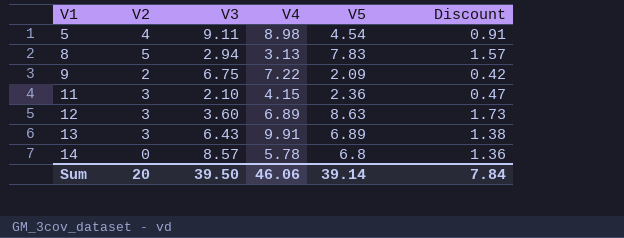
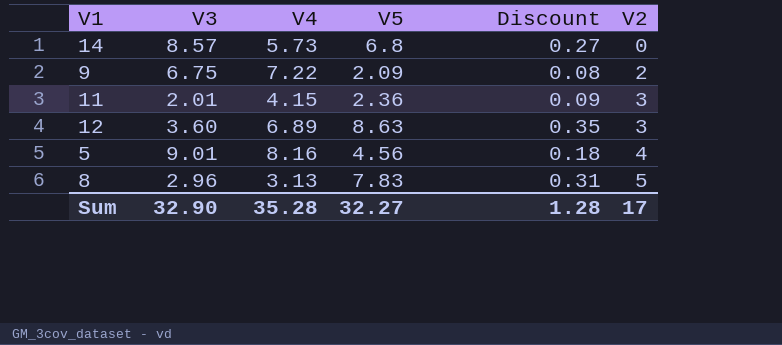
row order: V1 ascending -> V2 ascending
column Discount | formula: [V5] * 0.2 -> [V5] * 0.04
column V2 | position: 2 -> 6
row 13: 3 | 6.43 | 9.91 | 6.89 | 1.38 -> none
14 | V4: 5.78 -> 5.73
11 | V3: 2.10 -> 2.01
5 | V3: 9.11 -> 9.01
5 | V4: 8.98 -> 8.16
5 | V5: 4.54 -> 4.56
8 | V3: 2.94 -> 2.96
Sum | V3: 39.50 -> 32.90
Sum | V4: 46.06 -> 35.28
Sum | V5: 39.14 -> 32.27
Sum | Discount: 7.84 -> 1.28
Sum | V2: 20 -> 17

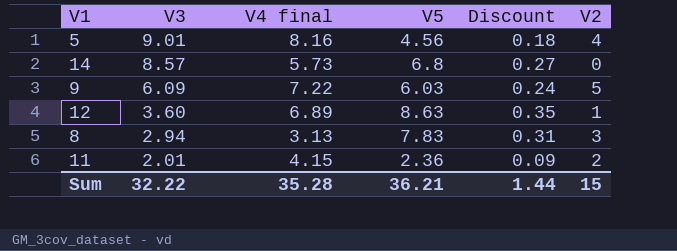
row order: V2 ascending -> V3 descending
column name: V4 -> V4 final
9 | V3: 6.75 -> 6.09
9 | V5: 2.09 -> 6.03
9 | Discount: 0.08 -> 0.24
9 | V2: 2 -> 5
12 | V2: 3 -> 1
8 | V3: 2.96 -> 2.94
8 | V2: 5 -> 3
11 | V2: 3 -> 2
Sum | V3: 32.90 -> 32.22
Sum | V5: 32.27 -> 36.21
Sum | Discount: 1.28 -> 1.44
Sum | V2: 17 -> 15

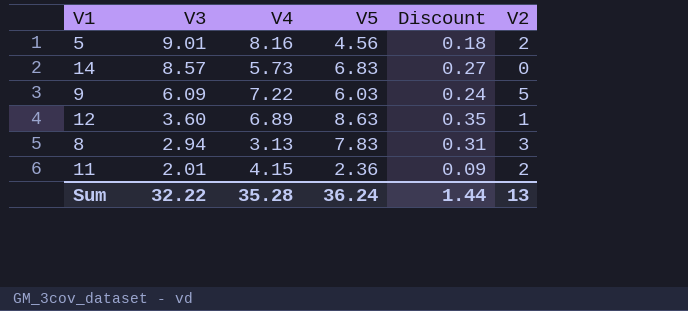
column name: V4 final -> V4
5 | V2: 4 -> 2
14 | V5: 6.8 -> 6.83
Sum | V5: 36.21 -> 36.24
Sum | V2: 15 -> 13

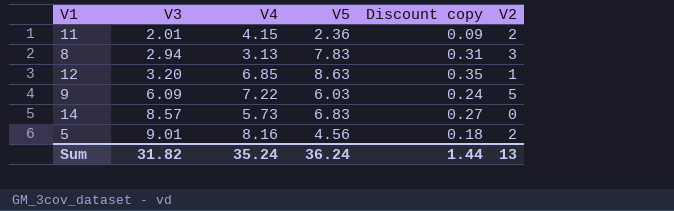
row order: V3 descending -> V3 ascending
column name: Discount -> Discount copy
12 | V3: 3.60 -> 3.20
12 | V4: 6.89 -> 6.85
Sum | V3: 32.22 -> 31.82
Sum | V4: 35.28 -> 35.24

